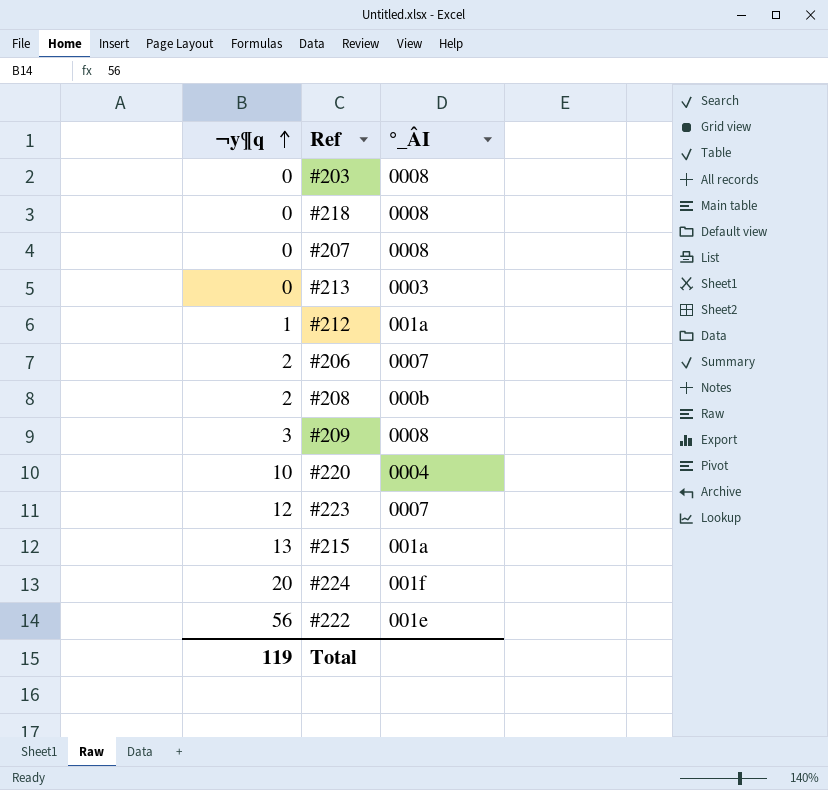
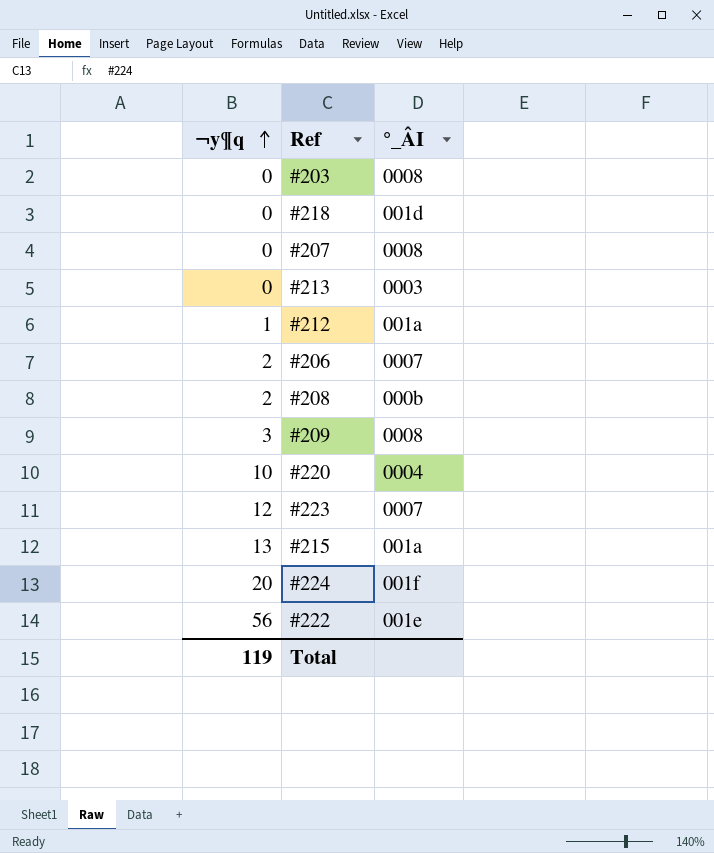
#218 | °_ÂI: 0008 -> 001d

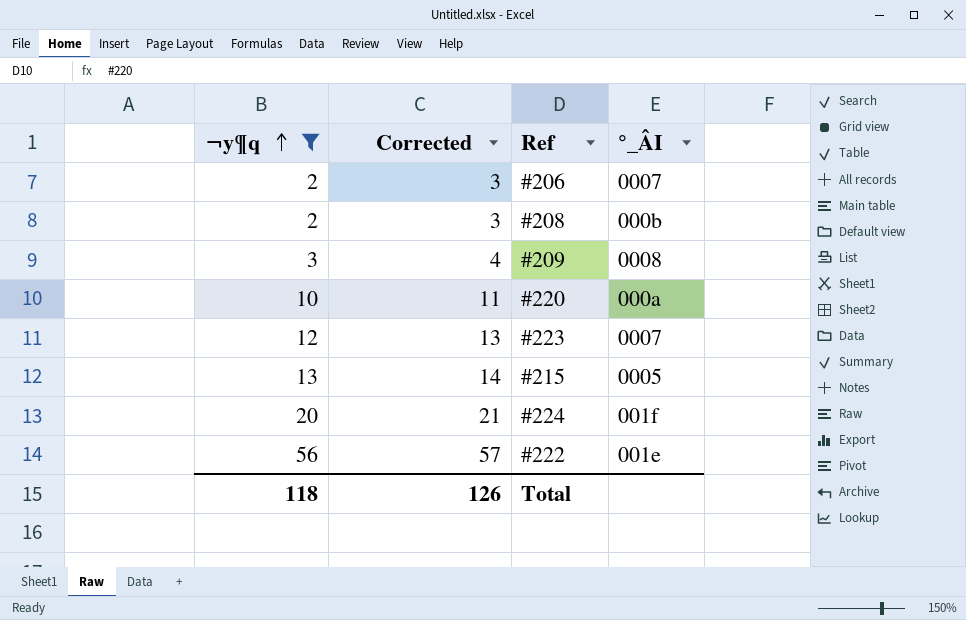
filter: none -> ¬y¶q >= 2
column Corrected | formula: none -> [¬y¶q] + 1
#220 | °_ÂI: 0004 -> 000a
#215 | °_ÂI: 001a -> 0005
Total | ¬y¶q: 119 -> 118

